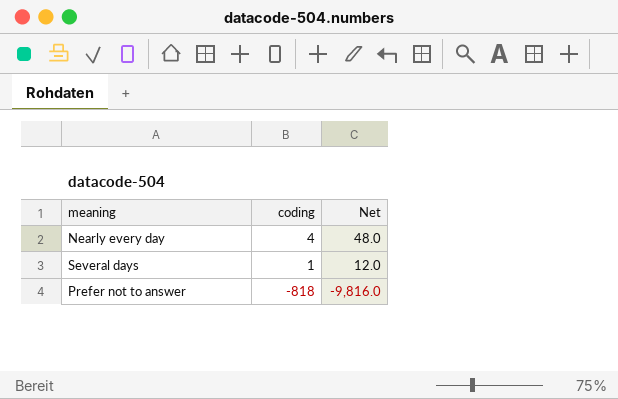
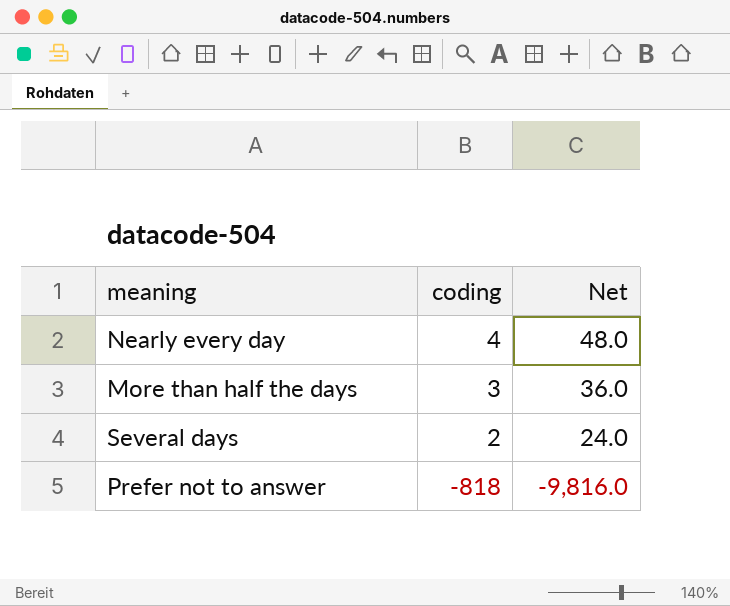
row More than half the days: none -> 3 | 36.0
Several days | coding: 1 -> 2
Several days | Net: 12.0 -> 24.0

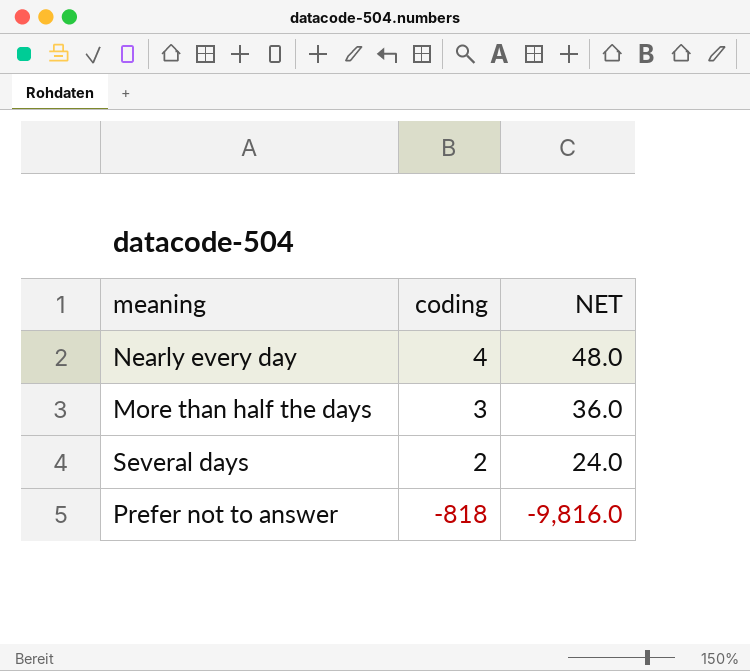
column name: Net -> NET

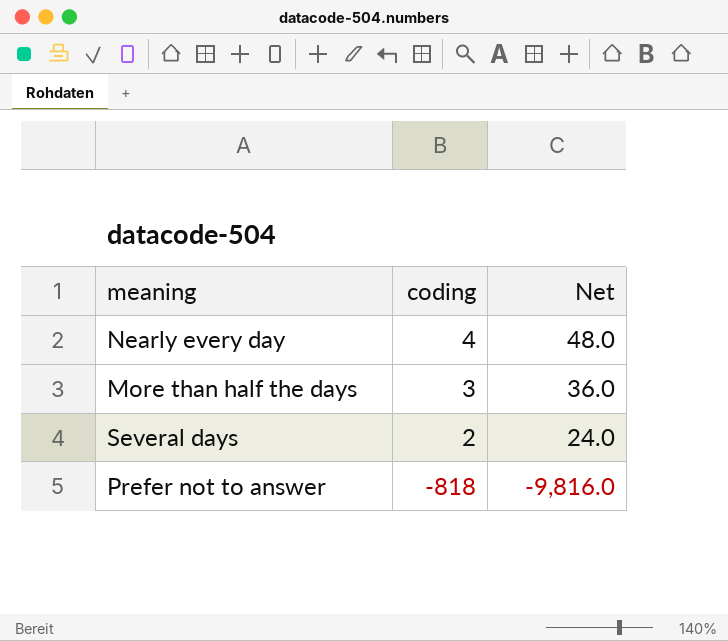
column name: NET -> Net

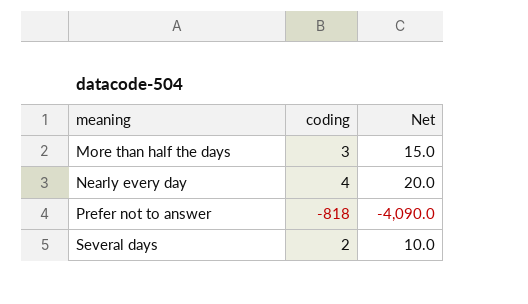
row order: coding descending -> meaning ascending
column Net | formula: [coding] * 12 -> [coding] * 5

